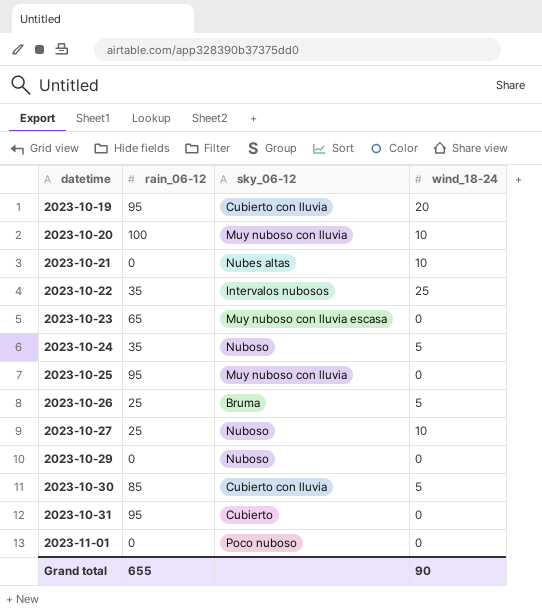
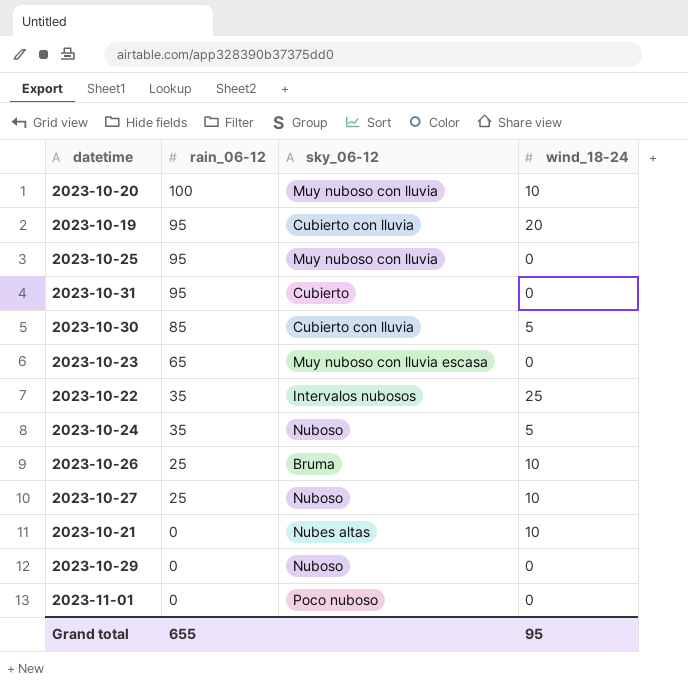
row order: datetime ascending -> rain_06-12 descending
2023-10-26 | wind_18-24: 5 -> 10
Grand total | wind_18-24: 90 -> 95

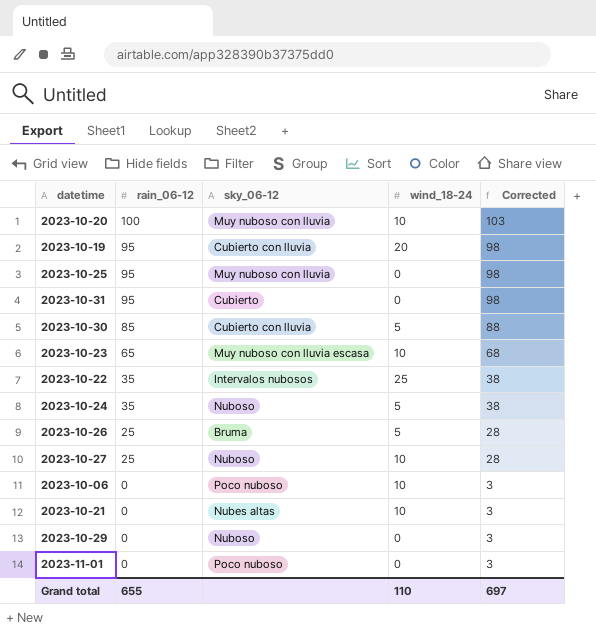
column Corrected | formula: none -> [rain_06-12] + 3
2023-10-23 | wind_18-24: 0 -> 10
2023-10-26 | wind_18-24: 10 -> 5
row 2023-10-06: none -> 0 | Poco nuboso | 10 | 3
Grand total | wind_18-24: 95 -> 110

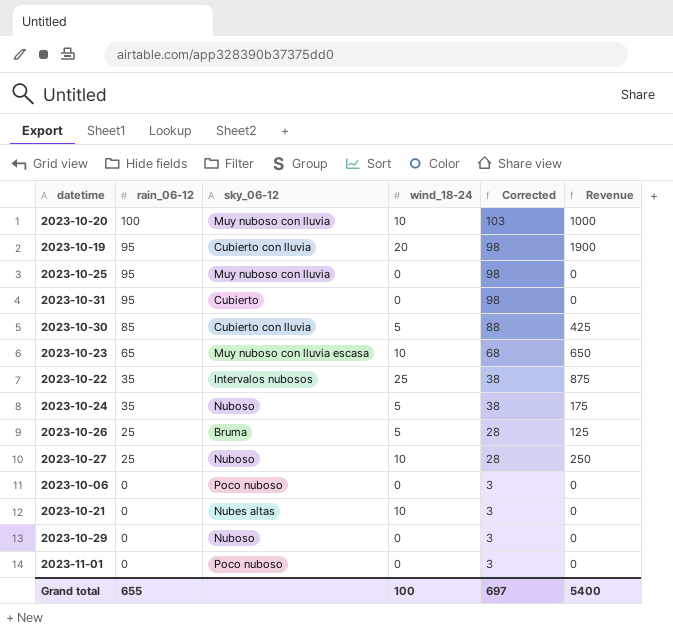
column Revenue | formula: none -> [rain_06-12] * [wind_18-24]
2023-10-06 | wind_18-24: 10 -> 0
Grand total | wind_18-24: 110 -> 100

